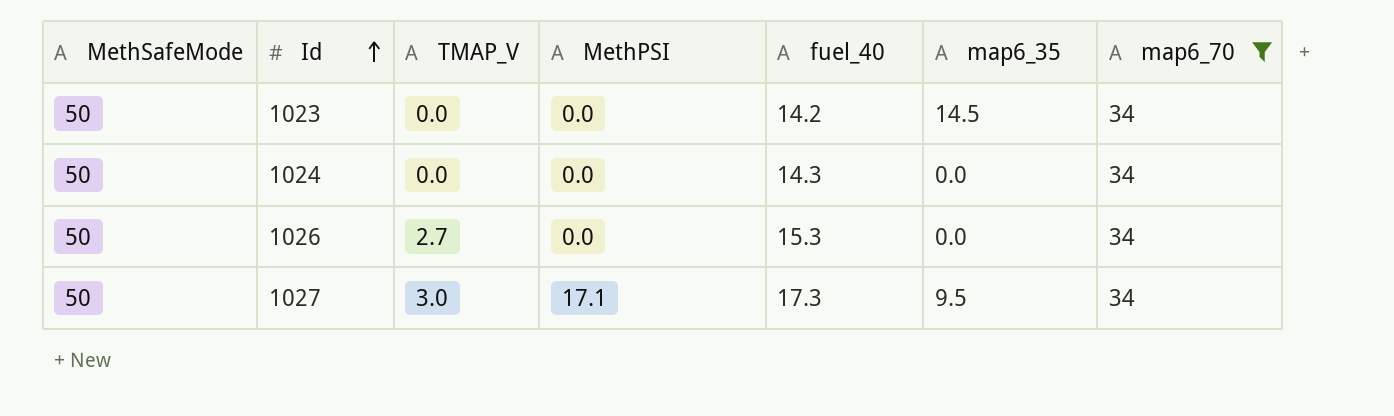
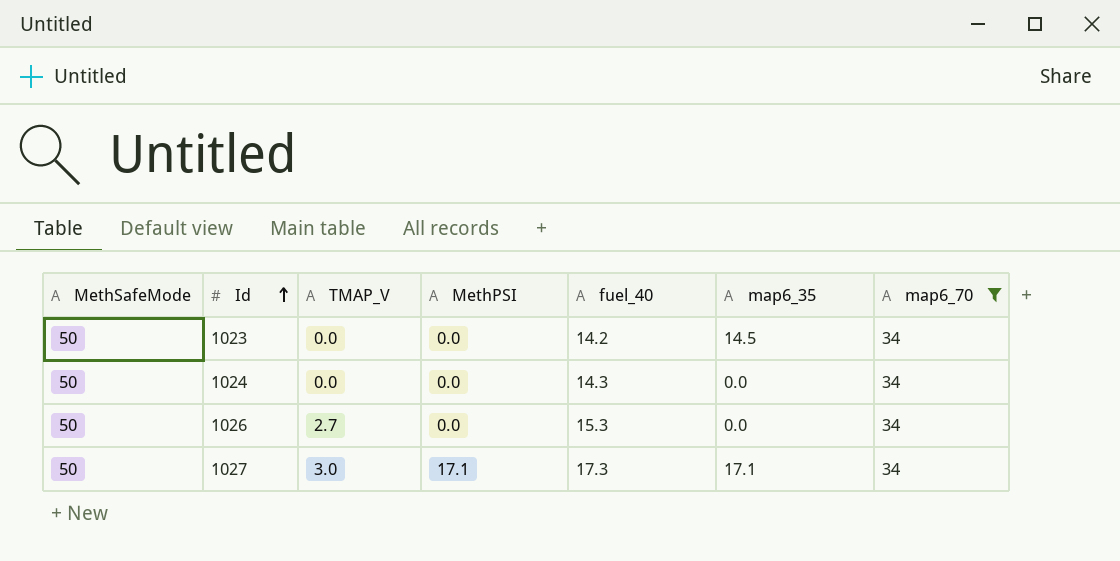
1027 | map6_35: 9.5 -> 17.1

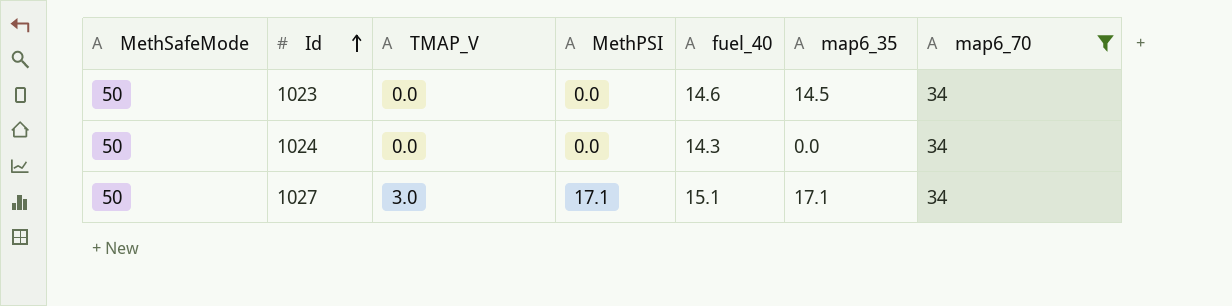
row 1026: 50 | 2.7 | 0.0 | 15.3 | 0.0 | 34 -> none
1023 | fuel_40: 14.2 -> 14.6
1027 | fuel_40: 17.3 -> 15.1

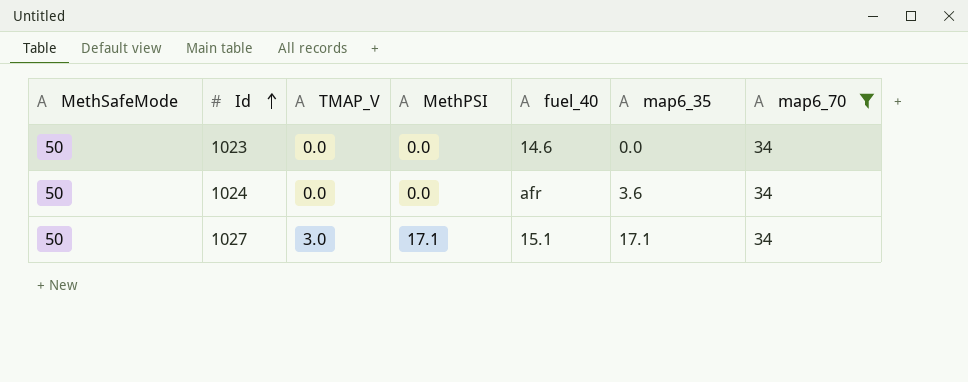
1023 | map6_35: 14.5 -> 0.0
1024 | fuel_40: 14.3 -> afr
1024 | map6_35: 0.0 -> 3.6

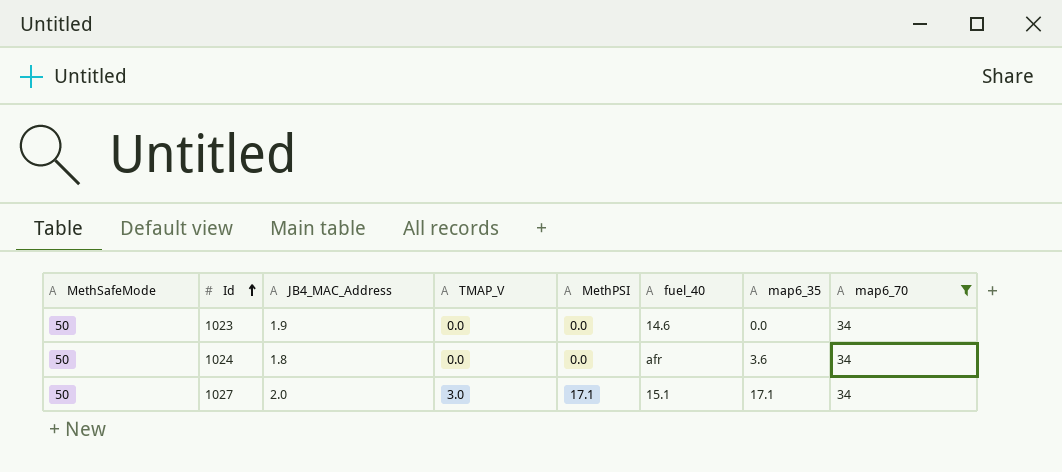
column JB4_MAC_Address | position: none -> 3

